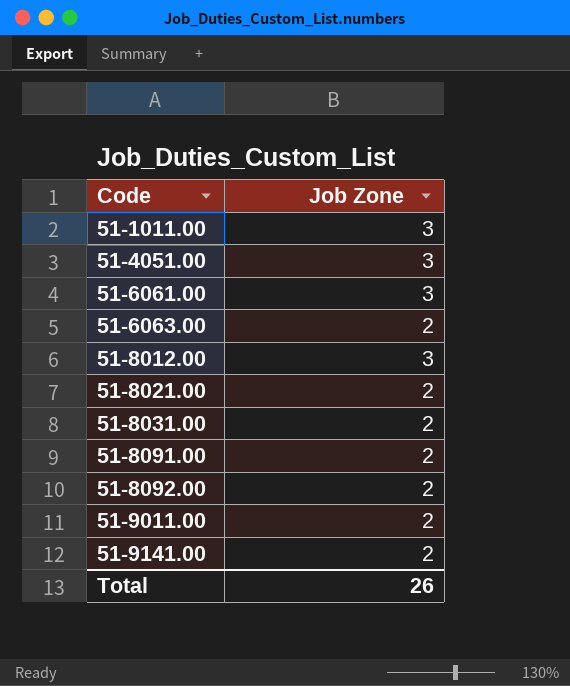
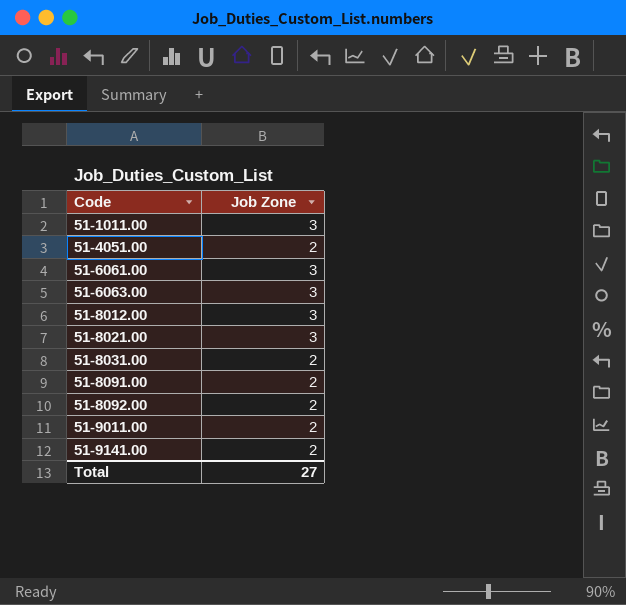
51-4051.00 | Job Zone: 3 -> 2
51-6063.00 | Job Zone: 2 -> 3
51-8021.00 | Job Zone: 2 -> 3
Total | Job Zone: 26 -> 27

